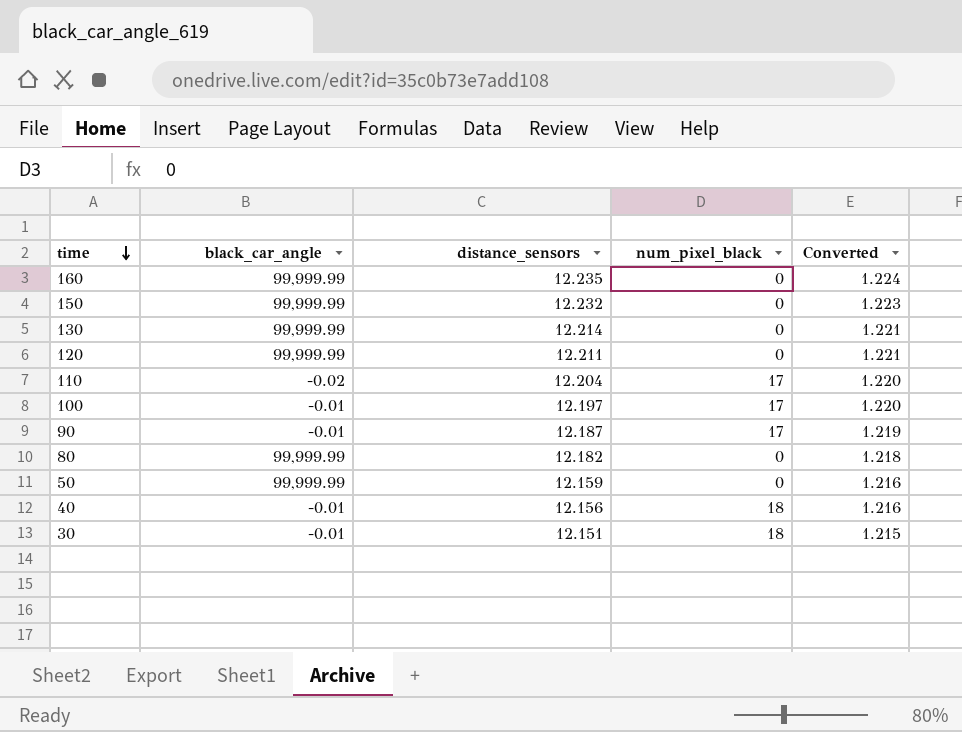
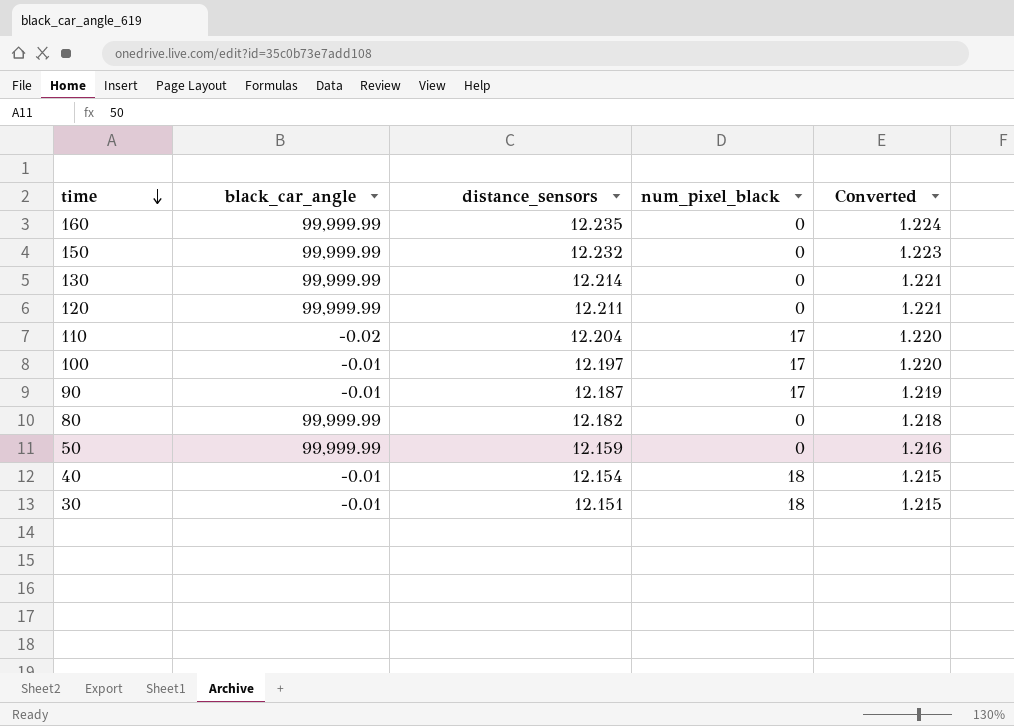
40 | distance_sensors: 12.156 -> 12.154
40 | Converted: 1.216 -> 1.215

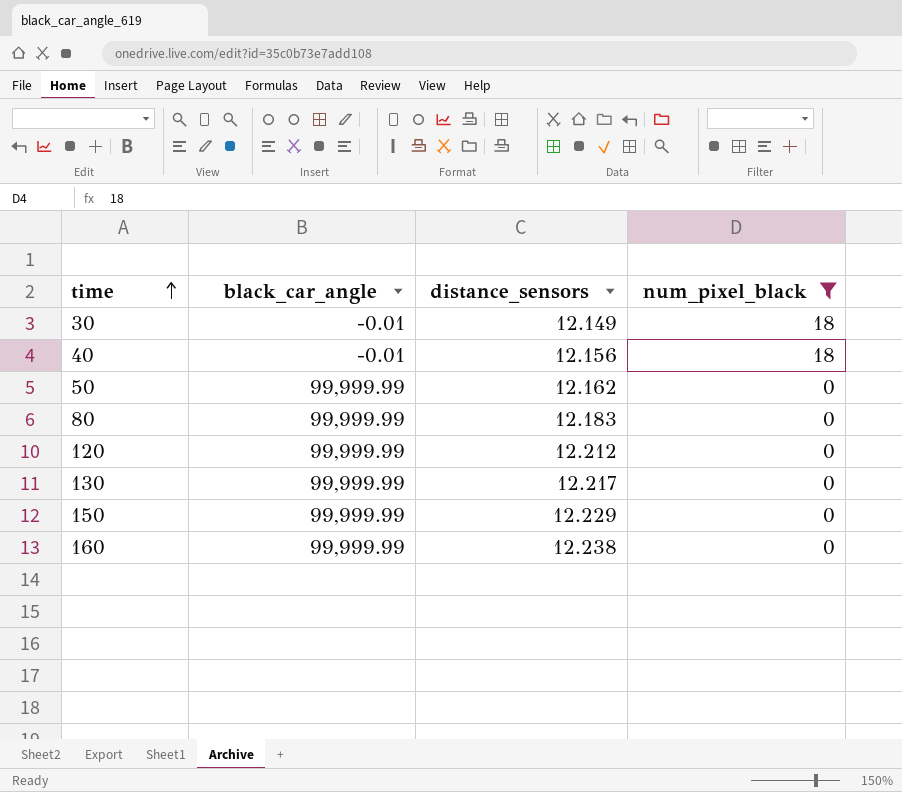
filter: none -> num_pixel_black != 17
row order: time descending -> time ascending
column Converted | formula: [distance_sensors] * 0.1 -> none
30 | distance_sensors: 12.151 -> 12.149
40 | distance_sensors: 12.154 -> 12.156
50 | distance_sensors: 12.159 -> 12.162
80 | distance_sensors: 12.182 -> 12.183
120 | distance_sensors: 12.211 -> 12.212
130 | distance_sensors: 12.214 -> 12.217
150 | distance_sensors: 12.232 -> 12.229
160 | distance_sensors: 12.235 -> 12.238

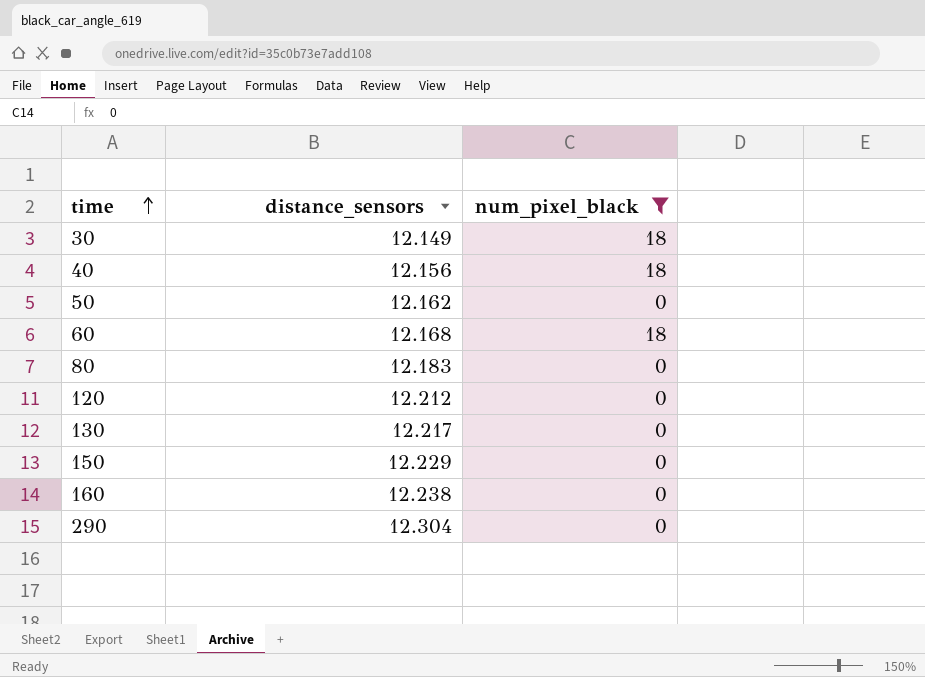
column black_car_angle | position: 2 -> none
row 60: none -> 12.168 | 18
row 290: none -> 12.304 | 0

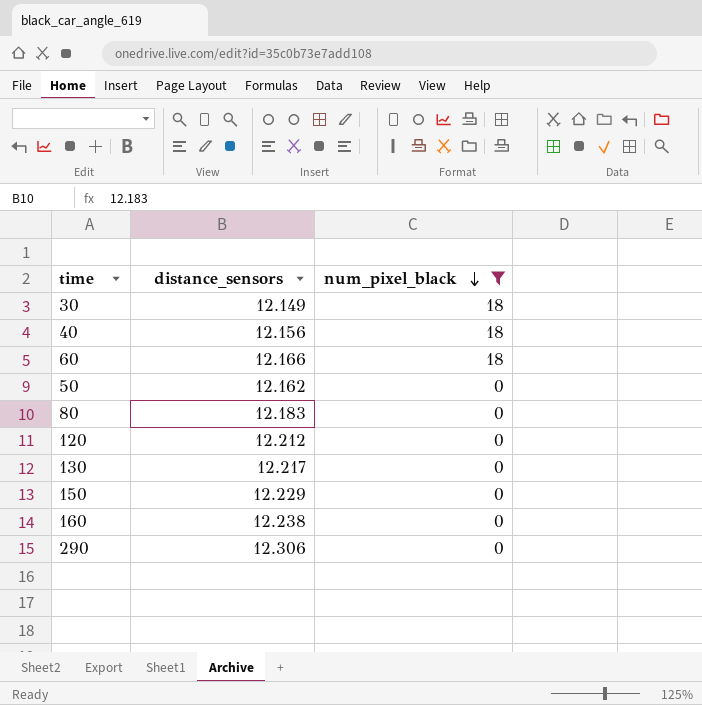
row order: time ascending -> num_pixel_black descending
60 | distance_sensors: 12.168 -> 12.166
290 | distance_sensors: 12.304 -> 12.306

